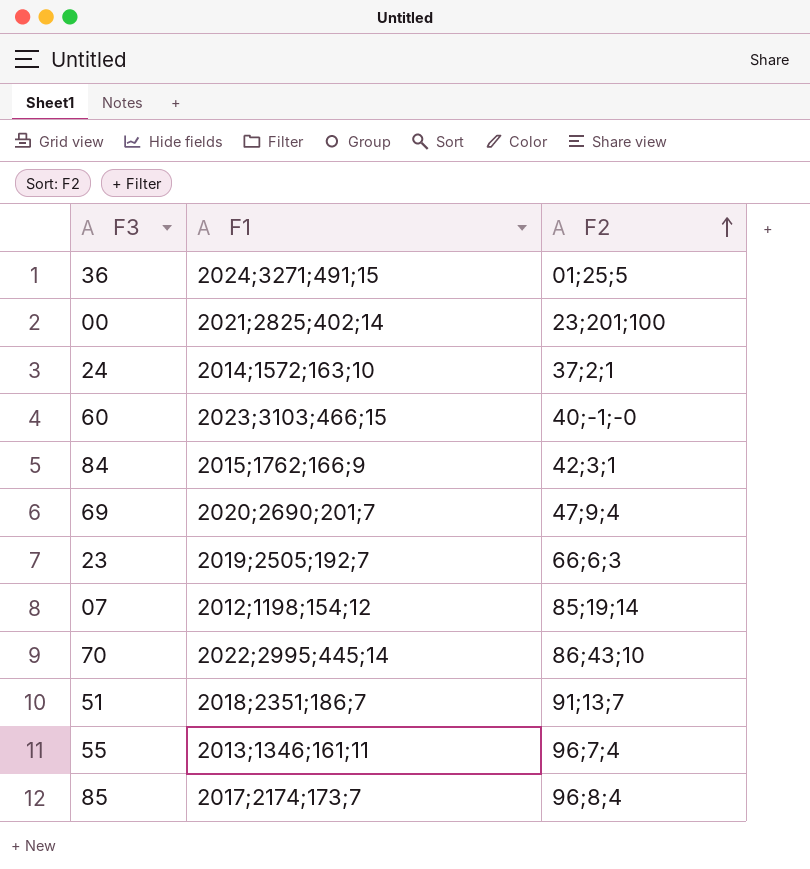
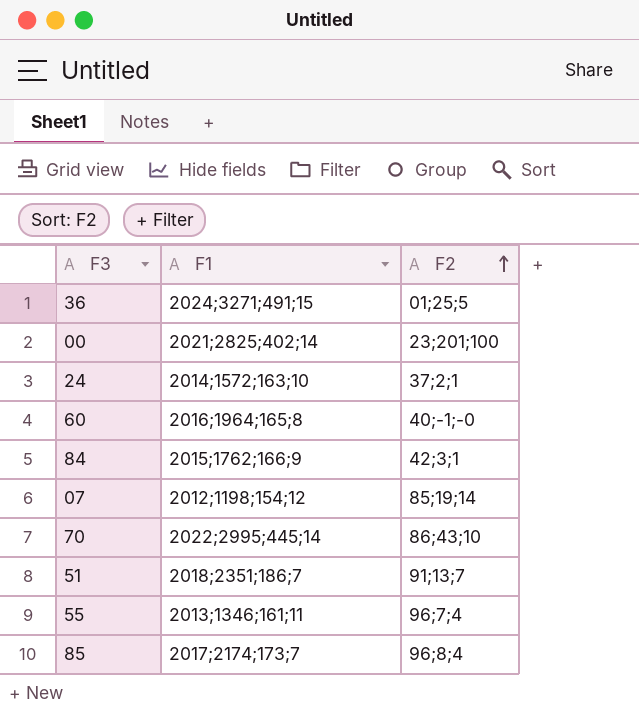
row 69: 2020;2690;201;7 | 47;9;4 -> none
row 23: 2019;2505;192;7 | 66;6;3 -> none
60 | F1: 2023;3103;466;15 -> 2016;1964;165;8

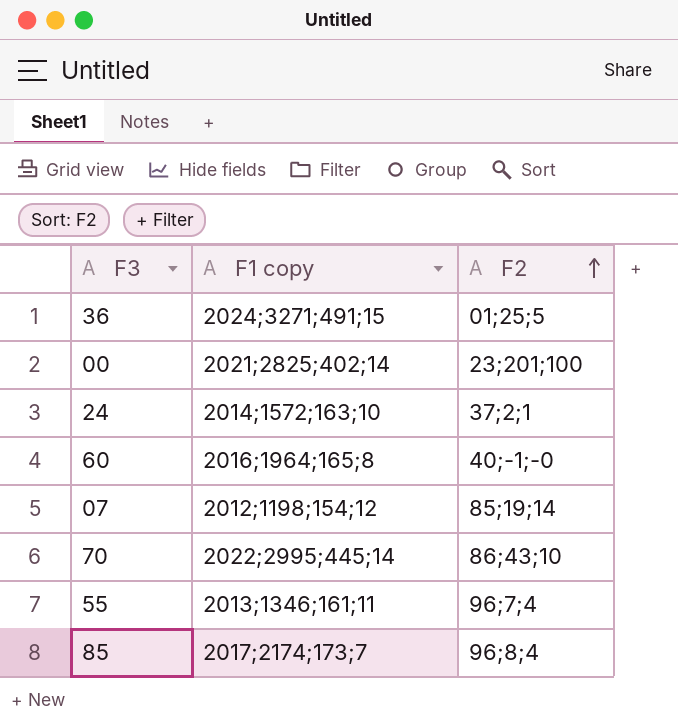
column name: F1 -> F1 copy
row 84: 2015;1762;166;9 | 42;3;1 -> none
row 51: 2018;2351;186;7 | 91;13;7 -> none

